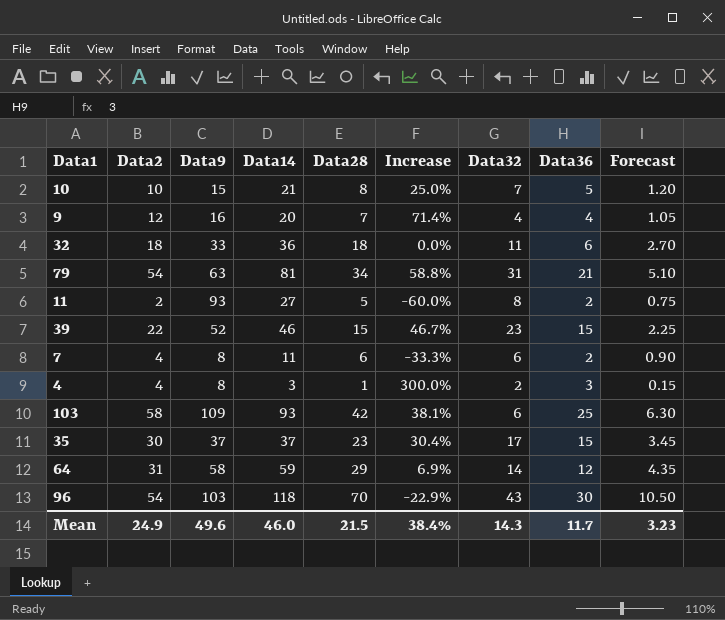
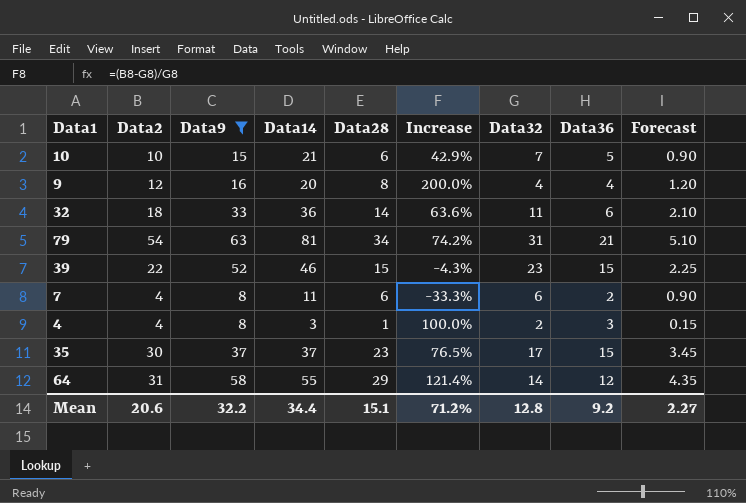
filter: none -> Data9 <= 63
column Increase | formula: ([Data2] - [Data28]) / [Data28] -> ([Data2] - [Data32]) / [Data32]
10 | Data28: 8 -> 6
10 | Forecast: 1.20 -> 0.90
9 | Data28: 7 -> 8
9 | Forecast: 1.05 -> 1.20
32 | Data28: 18 -> 14
32 | Forecast: 2.70 -> 2.10
64 | Data14: 59 -> 55
Mean | Data2: 24.9 -> 20.6
Mean | Data9: 49.6 -> 32.2
Mean | Data14: 46.0 -> 34.4
Mean | Data28: 21.5 -> 15.1
Mean | Increase: 38.4% -> 71.2%
Mean | Data32: 14.3 -> 12.8
Mean | Data36: 11.7 -> 9.2
Mean | Forecast: 3.23 -> 2.27

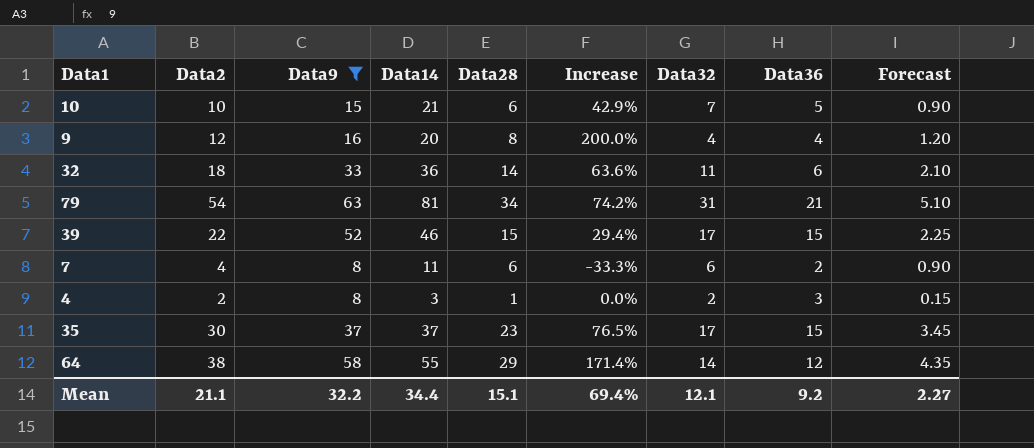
39 | Increase: -4.3% -> 29.4%
39 | Data32: 23 -> 17
4 | Data2: 4 -> 2
4 | Increase: 100.0% -> 0.0%
64 | Data2: 31 -> 38
64 | Increase: 121.4% -> 171.4%
Mean | Data2: 20.6 -> 21.1
Mean | Increase: 71.2% -> 69.4%
Mean | Data32: 12.8 -> 12.1

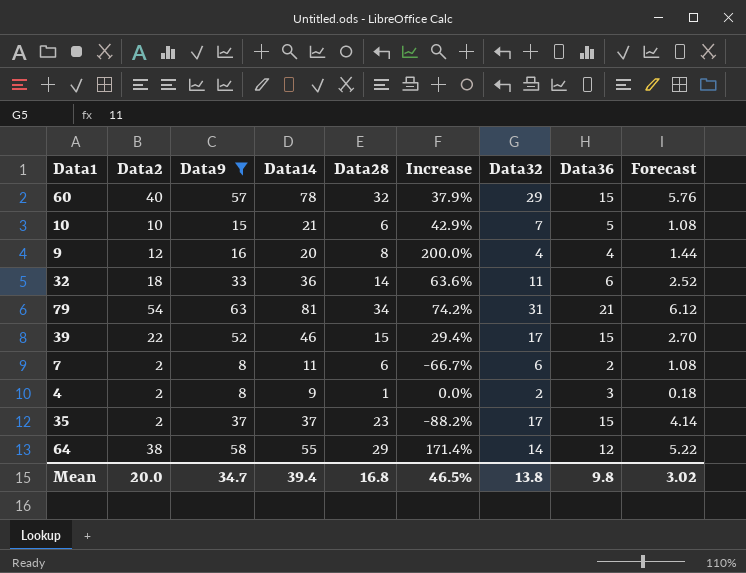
column Forecast | formula: [Data28] * 0.15 -> [Data28] * 0.18
row 60: none -> 40 | 57 | 78 | 32 | 37.9% | 29 | 15 | 5.76
7 | Data2: 4 -> 2
7 | Increase: -33.3% -> -66.7%
4 | Data14: 3 -> 9
35 | Data2: 30 -> 2
35 | Increase: 76.5% -> -88.2%
Mean | Data2: 21.1 -> 20.0
Mean | Data9: 32.2 -> 34.7
Mean | Data14: 34.4 -> 39.4
Mean | Data28: 15.1 -> 16.8
Mean | Increase: 69.4% -> 46.5%
Mean | Data32: 12.1 -> 13.8
Mean | Data36: 9.2 -> 9.8
Mean | Forecast: 2.27 -> 3.02

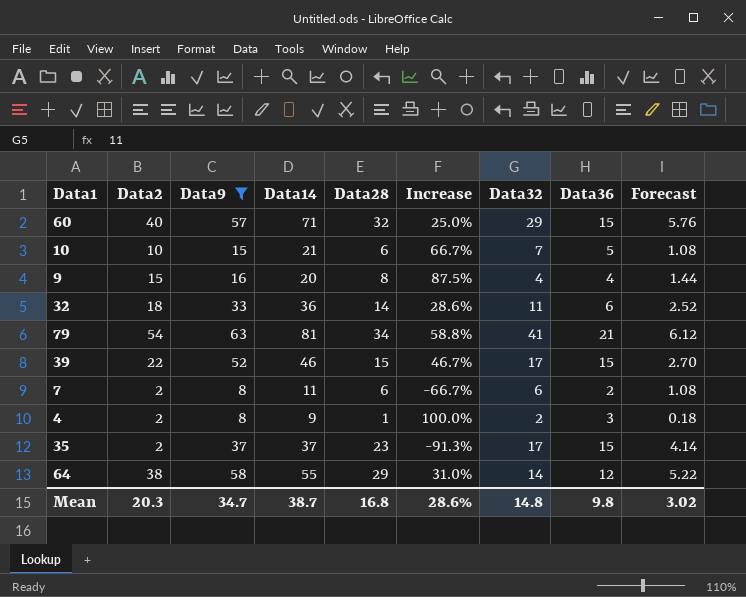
column Increase | formula: ([Data2] - [Data32]) / [Data32] -> ([Data2] - [Data28]) / [Data28]
60 | Data14: 78 -> 71
9 | Data2: 12 -> 15
79 | Data32: 31 -> 41
Mean | Data2: 20.0 -> 20.3
Mean | Data14: 39.4 -> 38.7
Mean | Increase: 46.5% -> 28.6%
Mean | Data32: 13.8 -> 14.8

